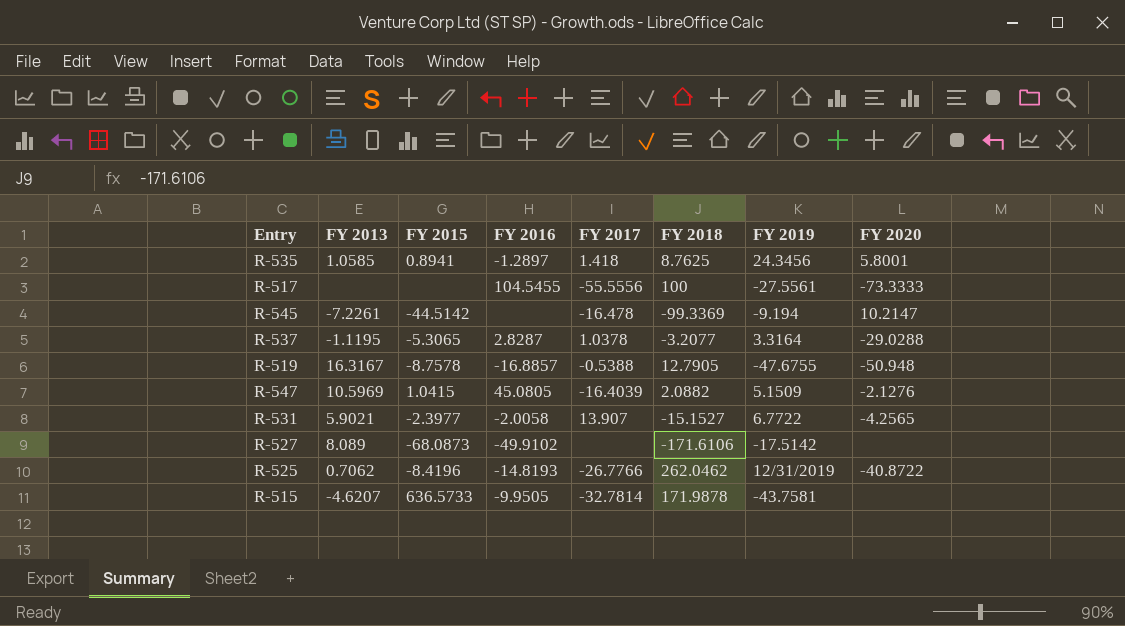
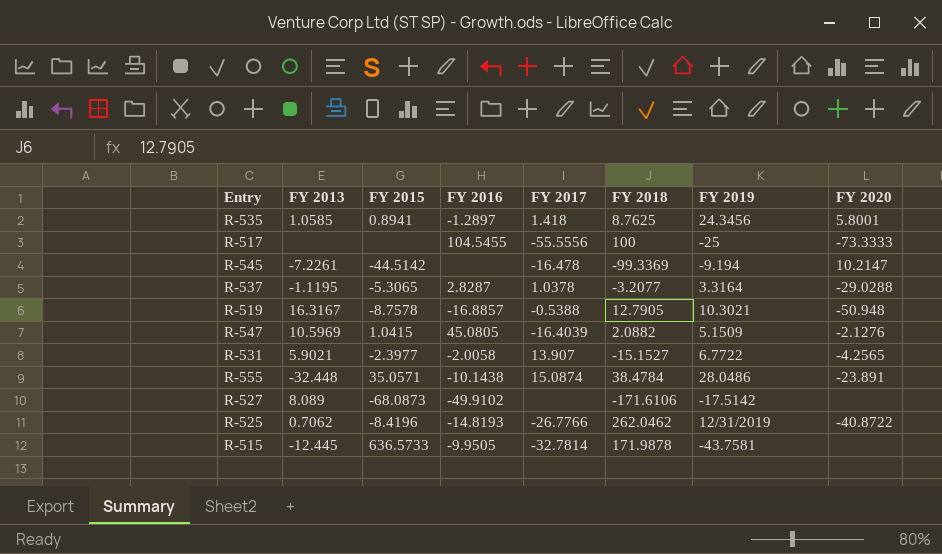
R-517 | FY 2019: -27.5561 -> -25
R-519 | FY 2019: -47.6755 -> 10.3021
row R-555: none -> -32.448 | 35.0571 | -10.1438 | 15.0874 | 38.4784 | 28.0486 | -23.891
R-515 | FY 2013: -4.6207 -> -12.445

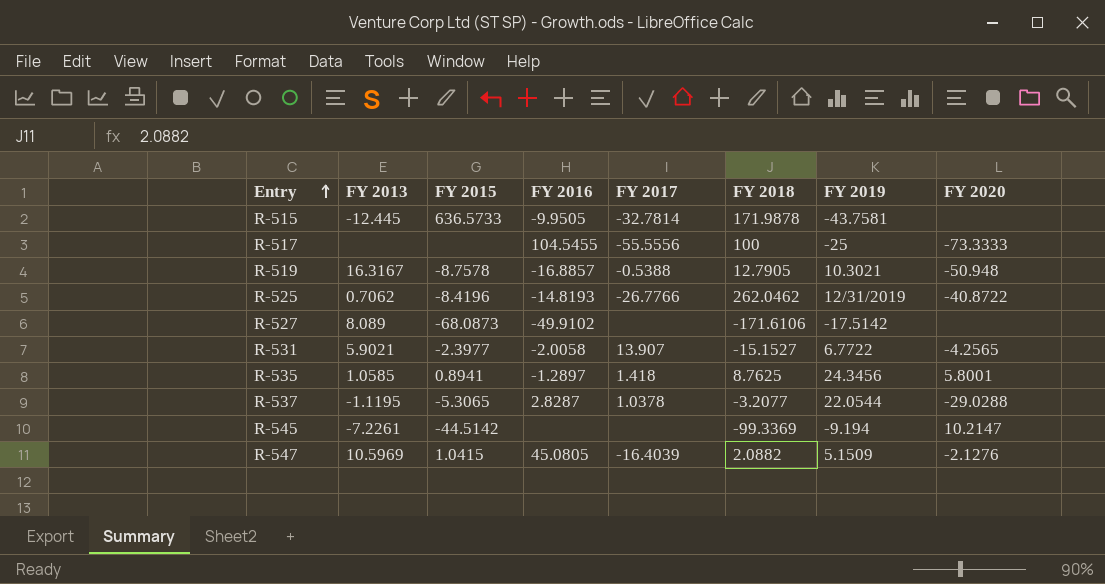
row order: none -> Entry ascending
row R-555: -32.448 | 35.0571 | -10.1438 | 15.0874 | 38.4784 | 28.0486 | -23.891 -> none
R-537 | FY 2019: 3.3164 -> 22.0544
R-545 | FY 2017: -16.478 -> none

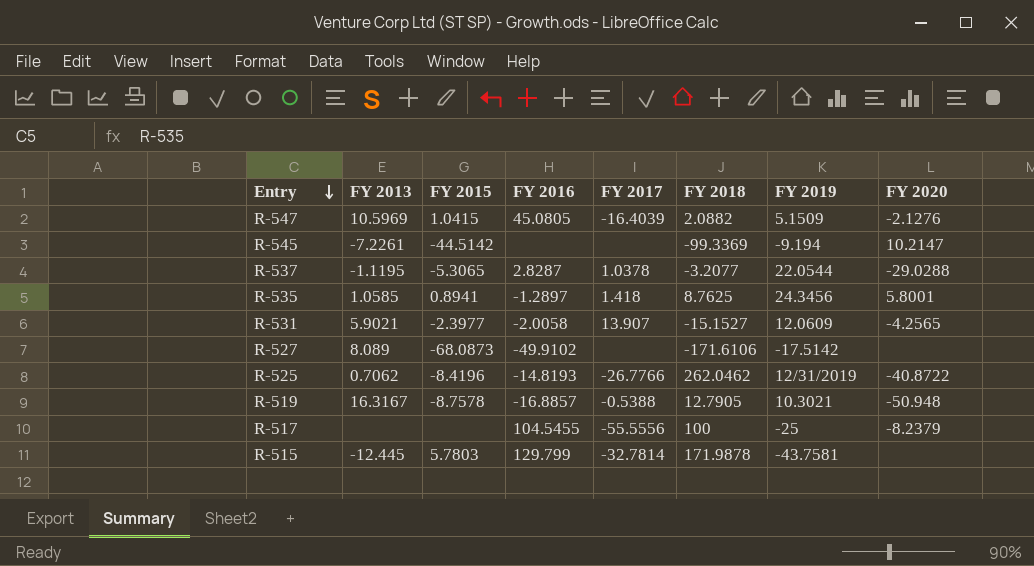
row order: Entry ascending -> Entry descending
R-531 | FY 2019: 6.7722 -> 12.0609
R-517 | FY 2020: -73.3333 -> -8.2379
R-515 | FY 2015: 636.5733 -> 5.7803
R-515 | FY 2016: -9.9505 -> 129.799

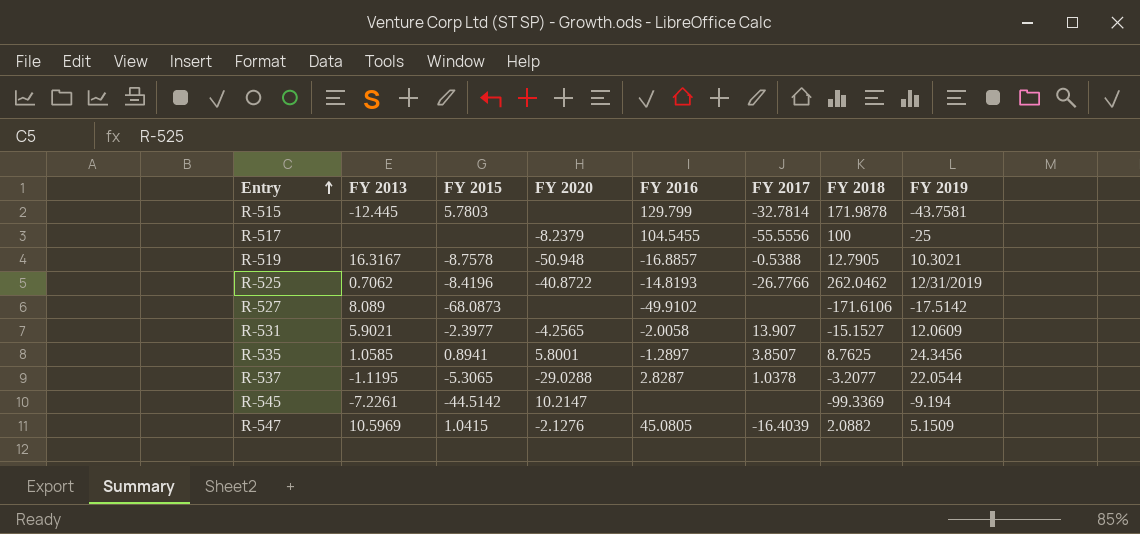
row order: Entry descending -> Entry ascending
column FY 2020 | position: 8 -> 4
R-535 | FY 2017: 1.418 -> 3.8507

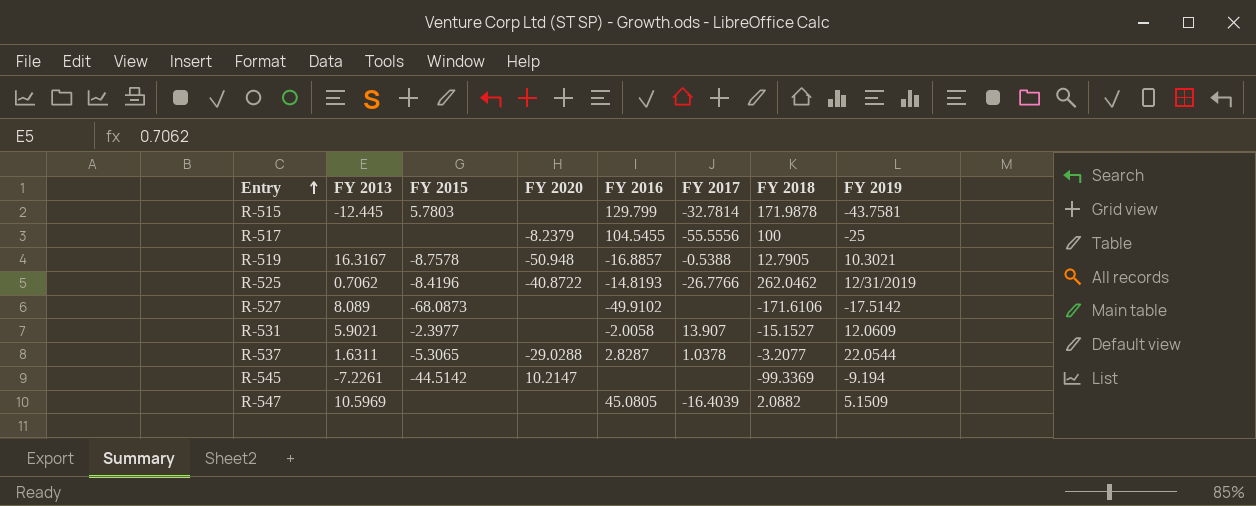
row R-535: 1.0585 | 0.8941 | 5.8001 | -1.2897 | 3.8507 | 8.7625 | 24.3456 -> none
R-531 | FY 2020: -4.2565 -> none
R-537 | FY 2013: -1.1195 -> 1.6311
R-547 | FY 2015: 1.0415 -> none
R-547 | FY 2020: -2.1276 -> none

